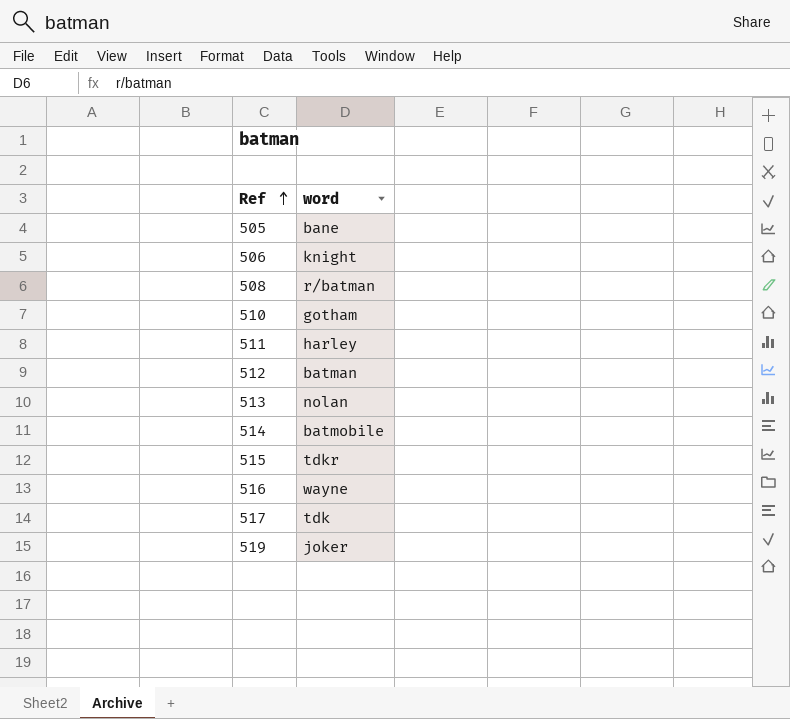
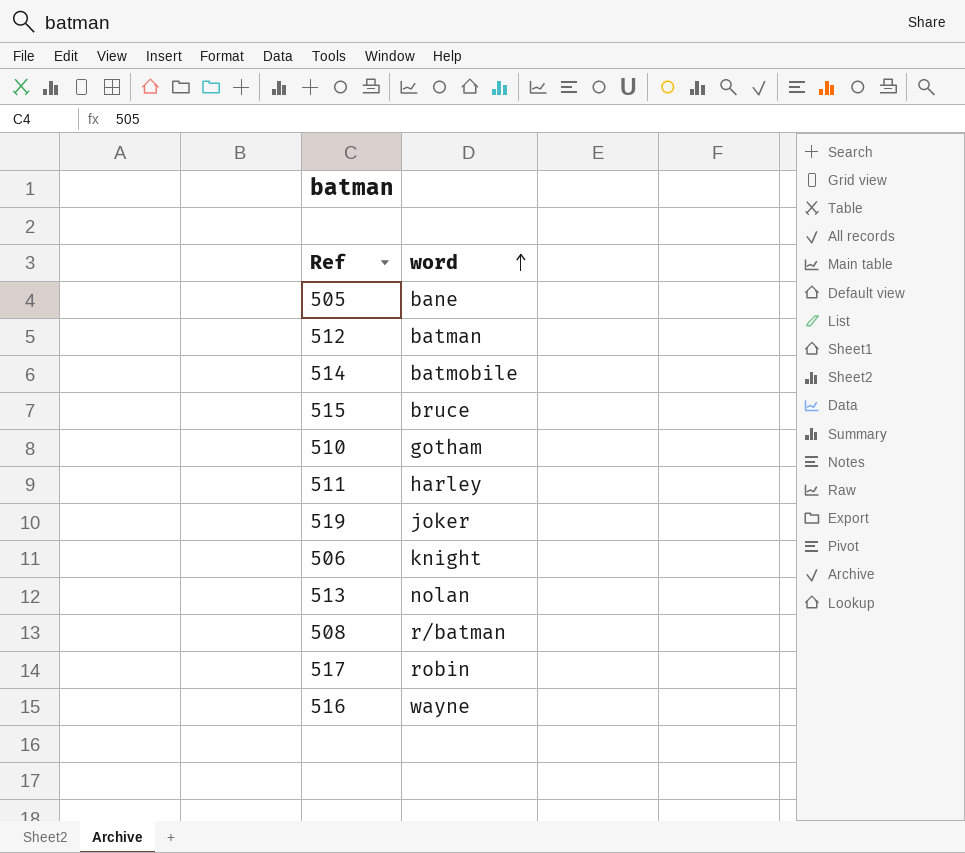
row order: Ref ascending -> word ascending
515 | word: tdkr -> bruce
517 | word: tdk -> robin

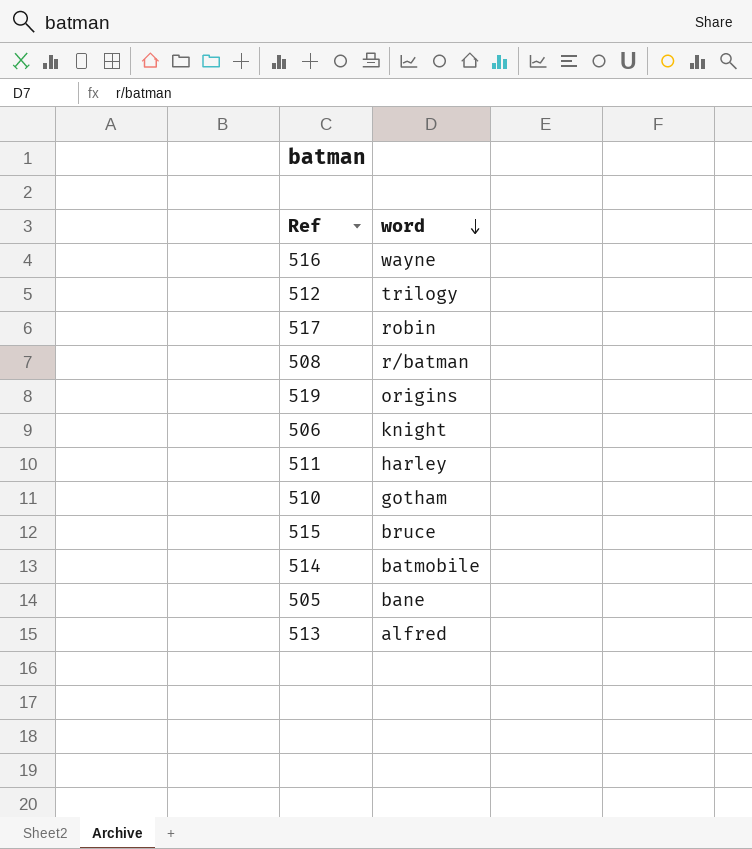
row order: word ascending -> word descending
512 | word: batman -> trilogy
519 | word: joker -> origins
513 | word: nolan -> alfred

